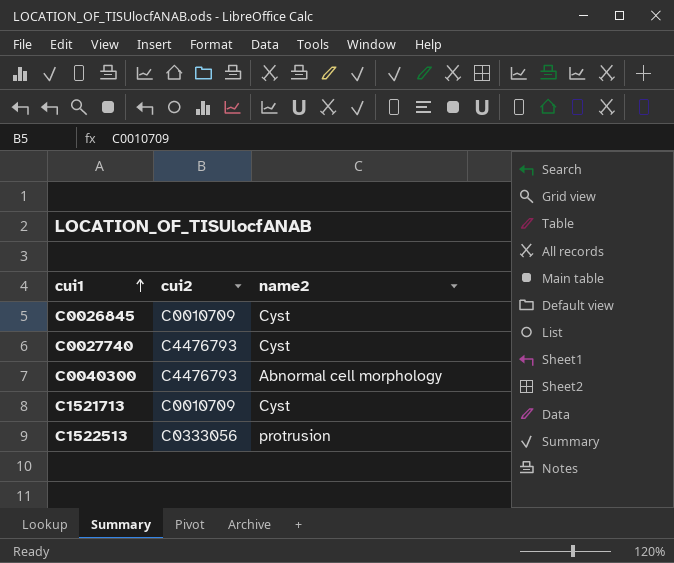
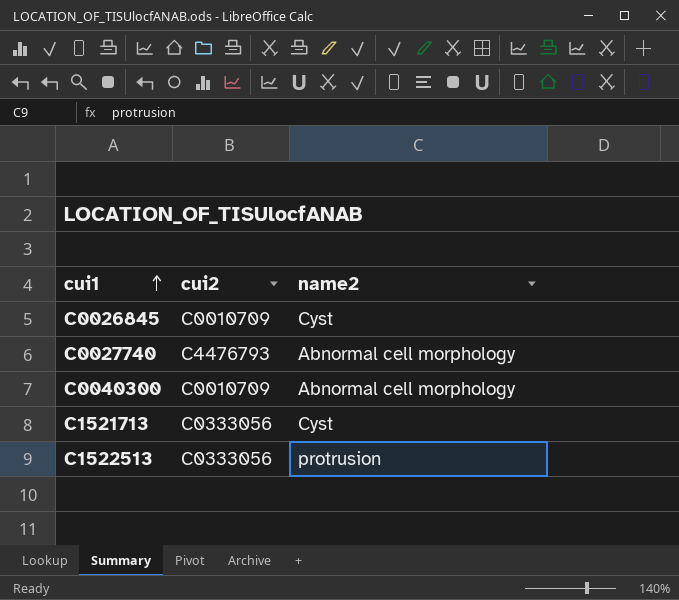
C0027740 | name2: Cyst -> Abnormal cell morphology
C0040300 | cui2: C4476793 -> C0010709
C1521713 | cui2: C0010709 -> C0333056

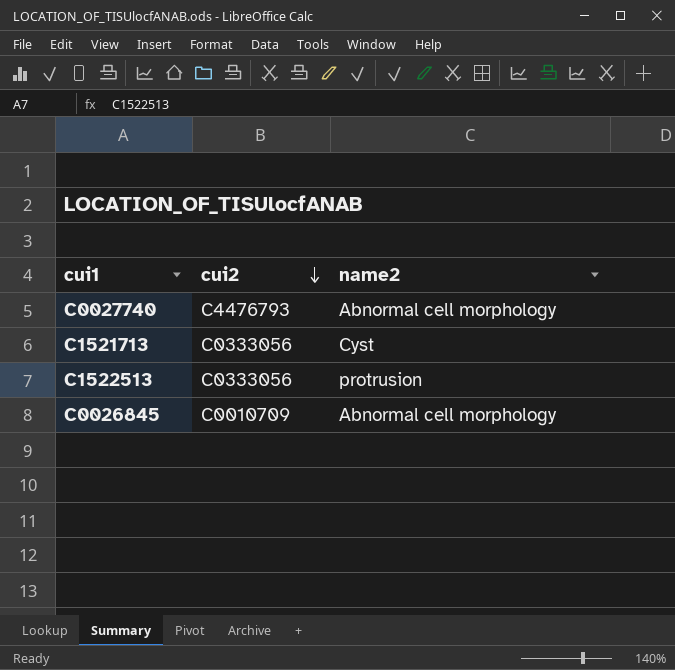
row order: cui1 ascending -> cui2 descending
row C0040300: C0010709 | Abnormal cell morphology -> none
C0026845 | name2: Cyst -> Abnormal cell morphology

